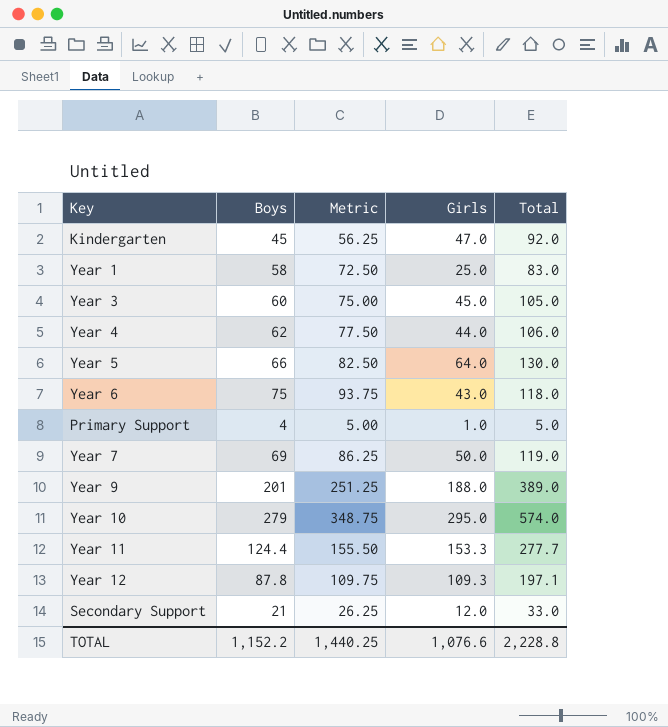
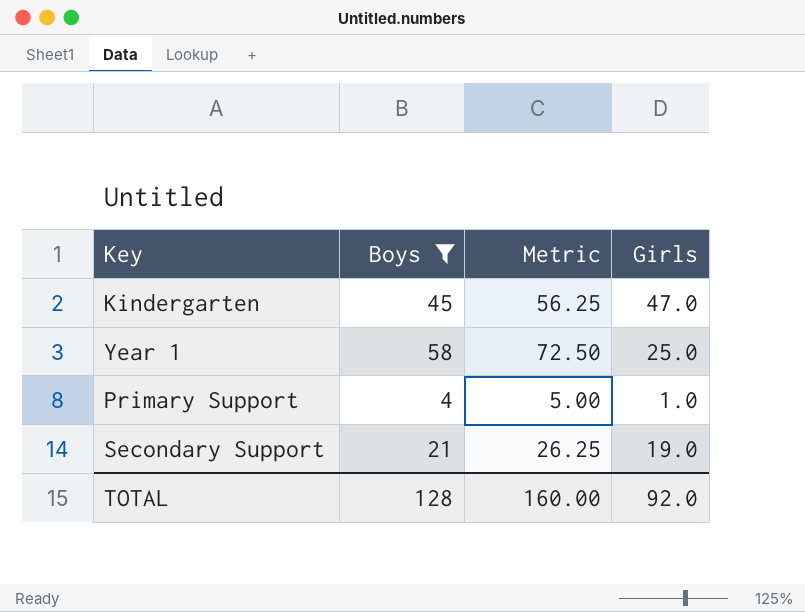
filter: none -> Boys <= 58
column Total | formula: [Boys] + [Girls] -> none
Secondary Support | Girls: 12.0 -> 19.0
TOTAL | Boys: 1,152.2 -> 128
TOTAL | Metric: 1,440.25 -> 160.00
TOTAL | Girls: 1,076.6 -> 92.0

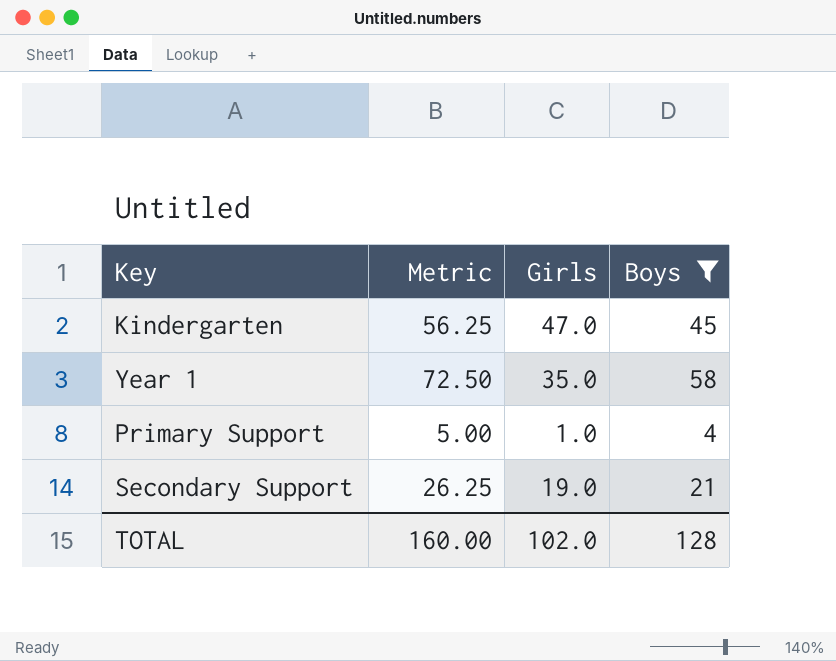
column Boys | position: 2 -> 4
Year 1 | Girls: 25.0 -> 35.0
TOTAL | Girls: 92.0 -> 102.0

